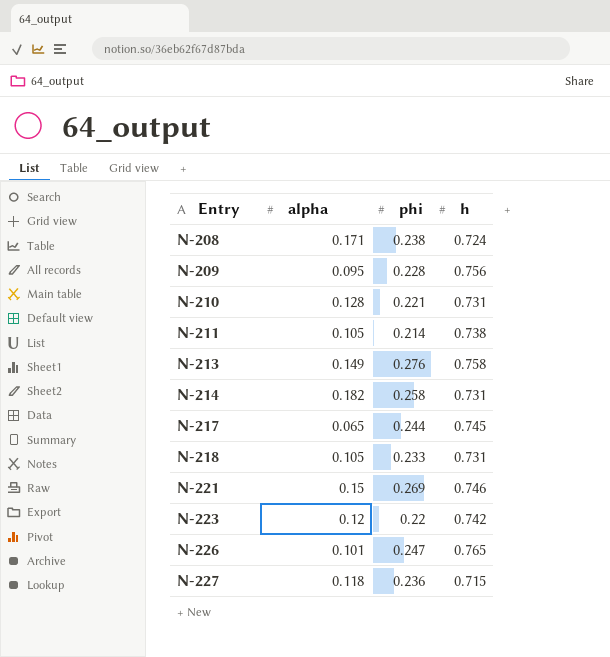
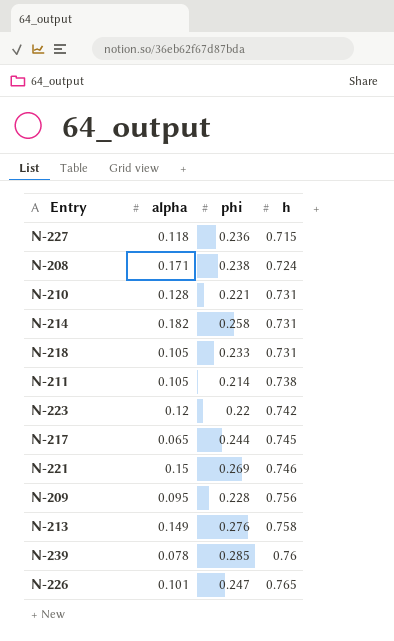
row order: Entry ascending -> h ascending
row N-239: none -> 0.078 | 0.285 | 0.76

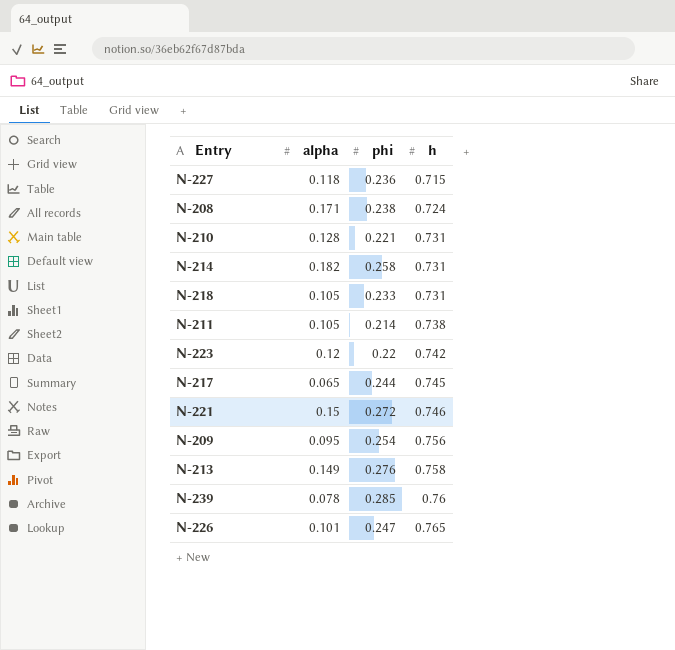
N-221 | phi: 0.269 -> 0.272
N-209 | phi: 0.228 -> 0.254

